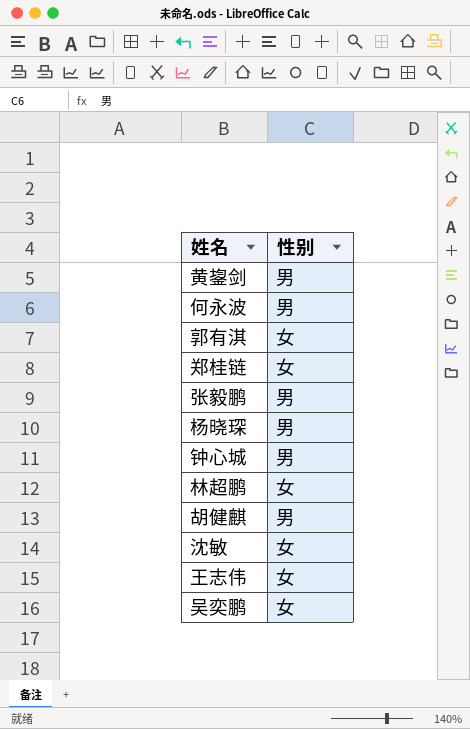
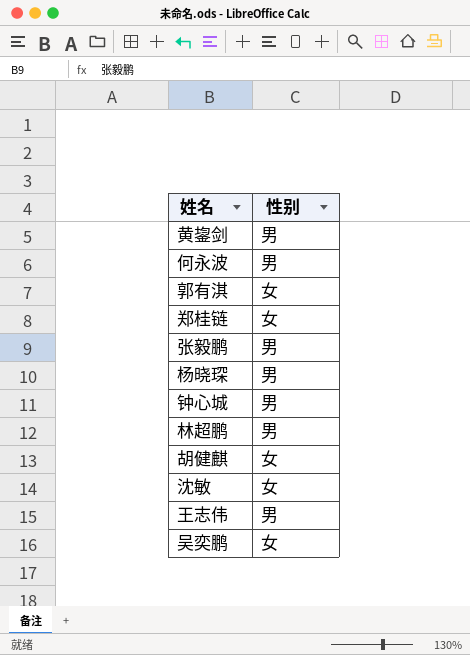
林超鹏 | 性别: 女 -> 男
胡健麒 | 性别: 男 -> 女
王志伟 | 性别: 女 -> 男

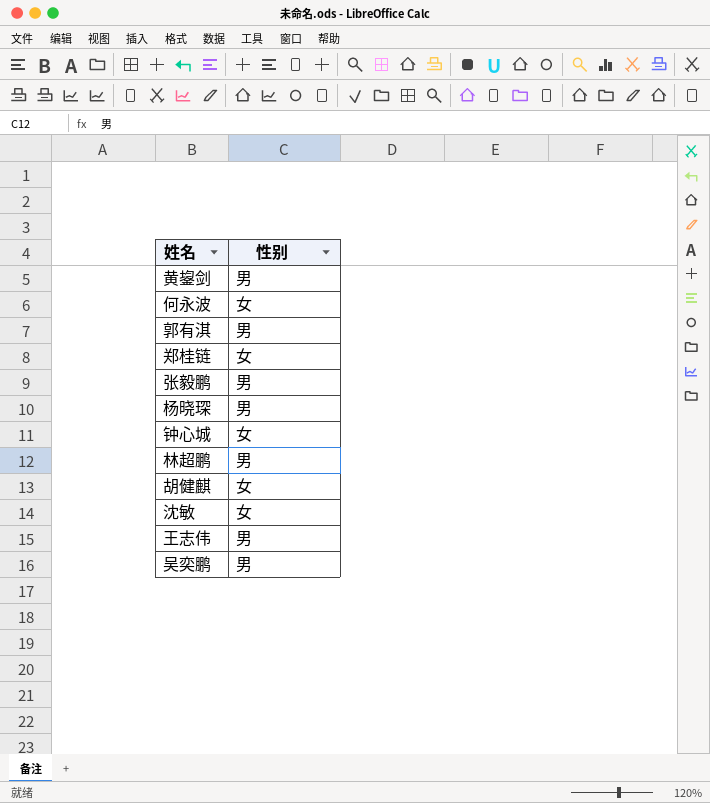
何永波 | 性别: 男 -> 女
郭有淇 | 性别: 女 -> 男
钟心城 | 性别: 男 -> 女
吴奕鹏 | 性别: 女 -> 男

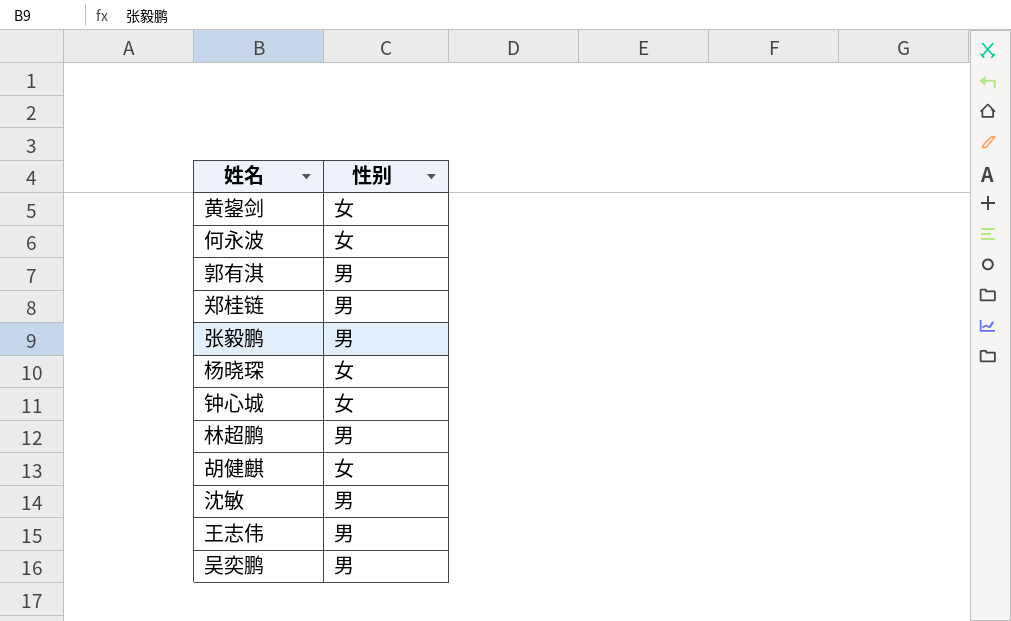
黄鋆剑 | 性别: 男 -> 女
郑桂链 | 性别: 女 -> 男
杨晓琛 | 性别: 男 -> 女
沈敏 | 性别: 女 -> 男

